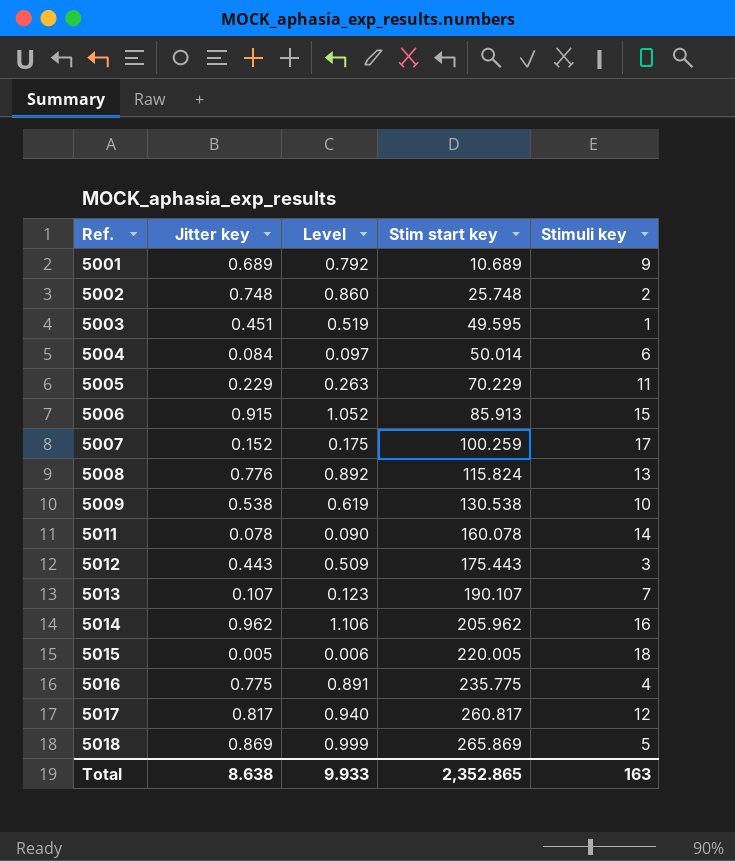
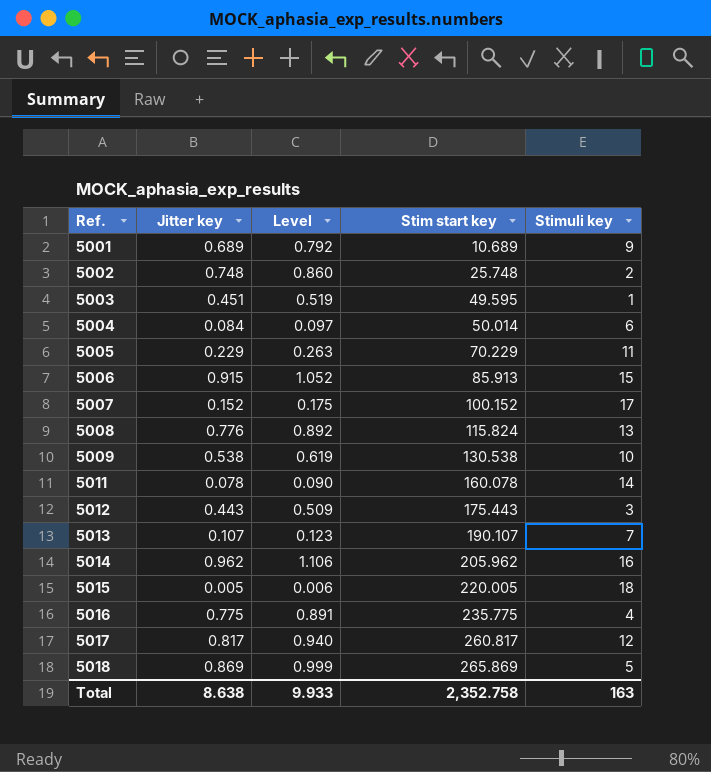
5007 | Stim start key: 100.259 -> 100.152
Total | Stim start key: 2,352.865 -> 2,352.758

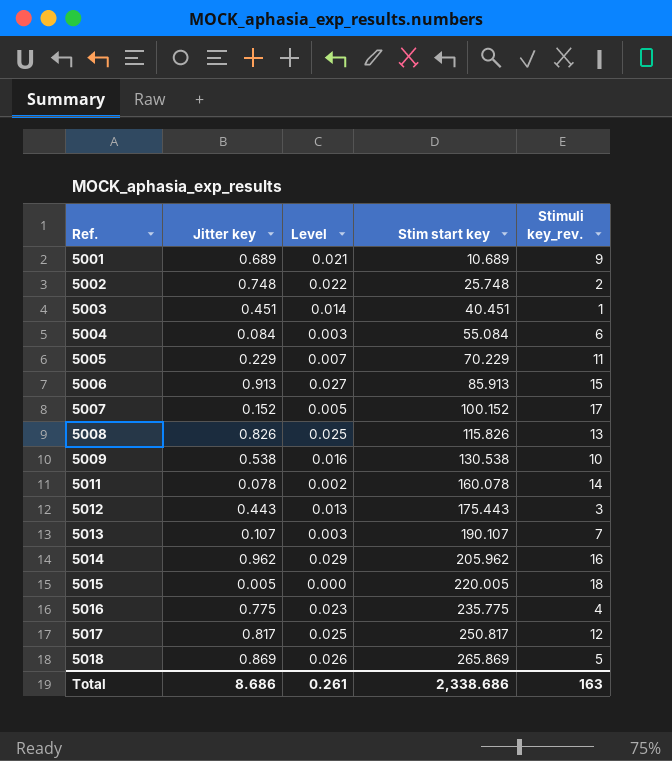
column Level | formula: [Jitter key] * 1.15 -> [Jitter key] * 0.03
column name: Stimuli key -> Stimuli key_rev.
5003 | Stim start key: 49.595 -> 40.451
5004 | Stim start key: 50.014 -> 55.084
5006 | Jitter key: 0.915 -> 0.913
5008 | Jitter key: 0.776 -> 0.826
5008 | Stim start key: 115.824 -> 115.826
5017 | Stim start key: 260.817 -> 250.817
Total | Jitter key: 8.638 -> 8.686
Total | Level: 9.933 -> 0.261
Total | Stim start key: 2,352.758 -> 2,338.686

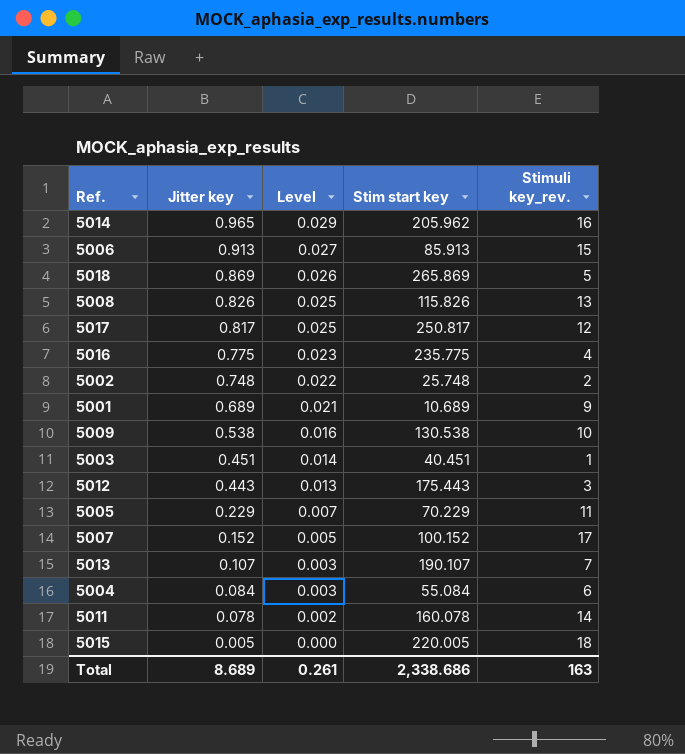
row order: Ref. ascending -> Jitter key descending
5014 | Jitter key: 0.962 -> 0.965
Total | Jitter key: 8.686 -> 8.689

